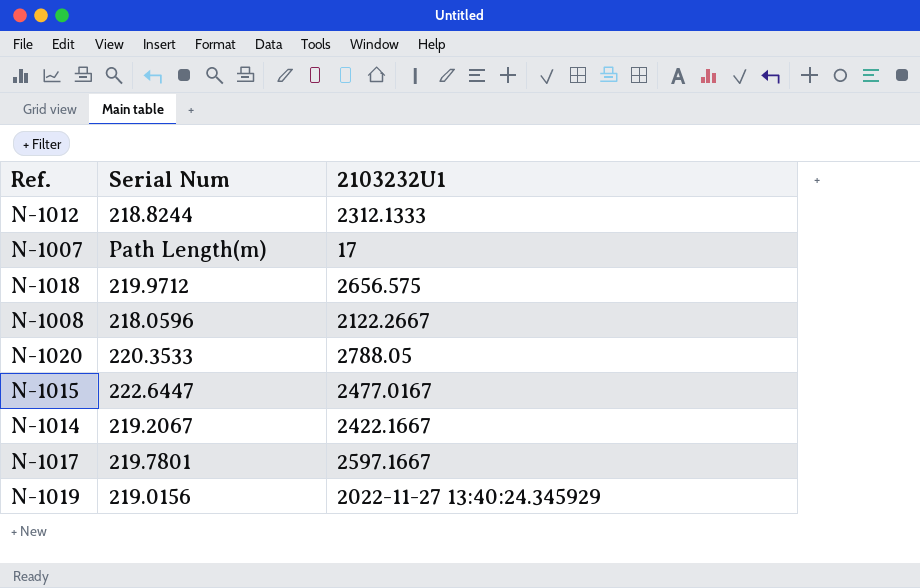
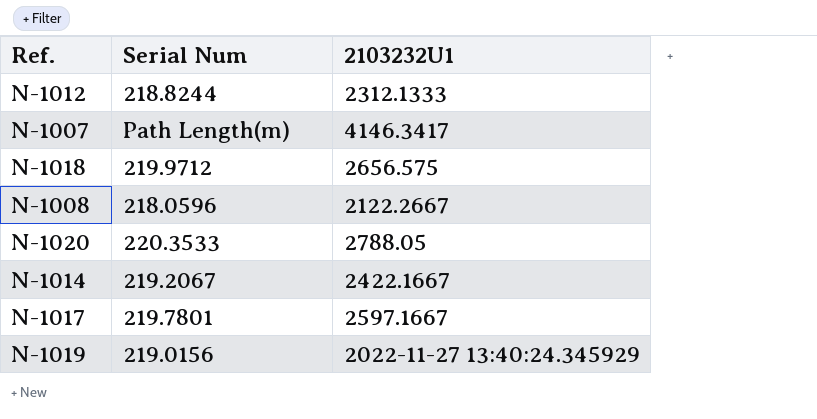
row N-1015: 222.6447 | 2477.0167 -> none
N-1007 | 2103232U1: 17 -> 4146.3417

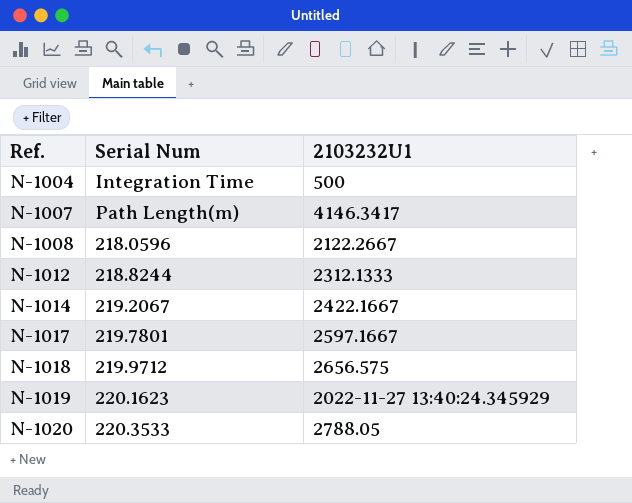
row order: none -> Ref. ascending
row N-1004: none -> Integration Time | 500
N-1019 | Serial Num: 219.0156 -> 220.1623

